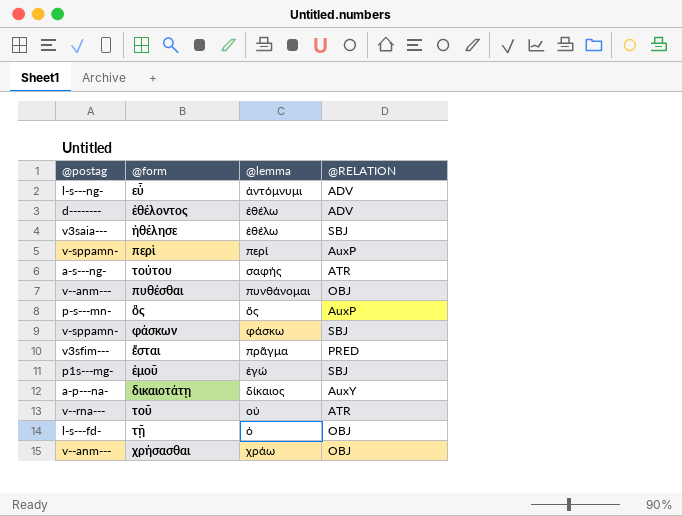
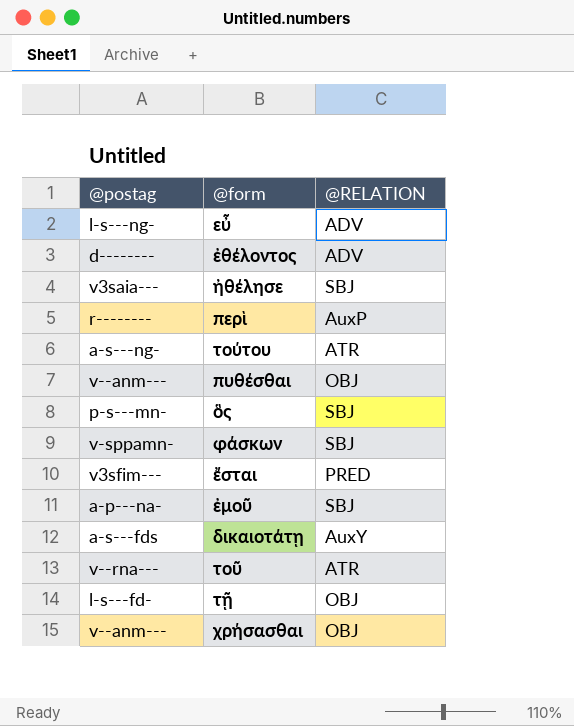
column @lemma | position: 3 -> none
περὶ | @postag: v-sppamn- -> r--------
ὃς | @RELATION: AuxP -> SBJ
ἐμοῦ | @postag: p1s---mg- -> a-p---na-
δικαιοτάτῃ | @postag: a-p---na- -> a-s---fds

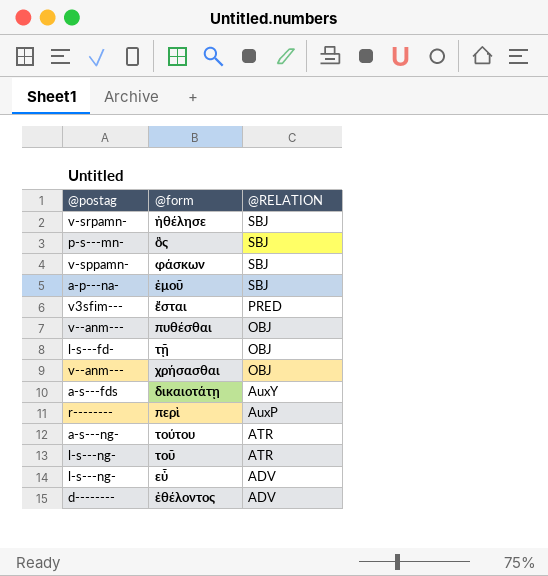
row order: none -> @RELATION descending
ἠθέλησε | @postag: v3saia--- -> v-srpamn-
τοῦ | @postag: v--rna--- -> l-s---ng-

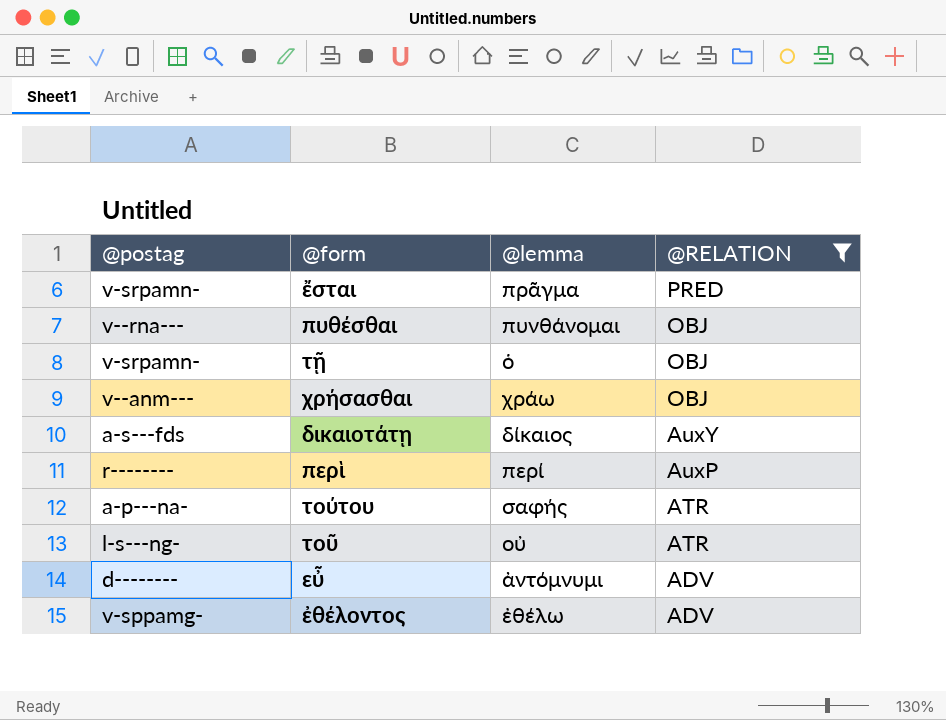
filter: none -> @RELATION != SBJ
column @lemma | position: none -> 3
ἔσται | @postag: v3sfim--- -> v-srpamn-
πυθέσθαι | @postag: v--anm--- -> v--rna---
τῇ | @postag: l-s---fd- -> v-srpamn-
τούτου | @postag: a-s---ng- -> a-p---na-
εὖ | @postag: l-s---ng- -> d--------
ἐθέλοντος | @postag: d-------- -> v-sppamg-

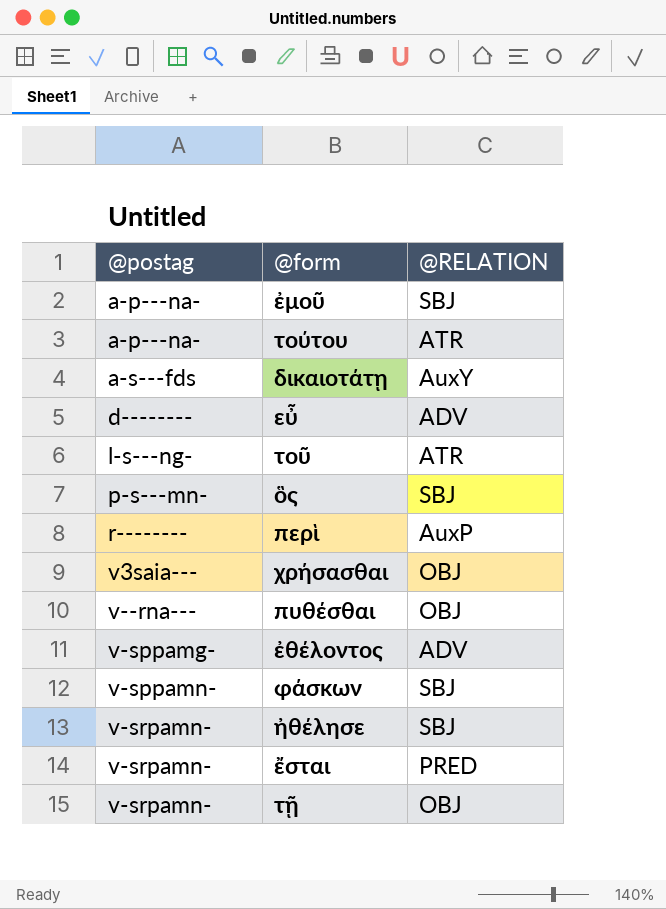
filter: @RELATION != SBJ -> none
row order: @RELATION descending -> @postag ascending
column @lemma | position: 3 -> none
χρήσασθαι | @postag: v--anm--- -> v3saia---

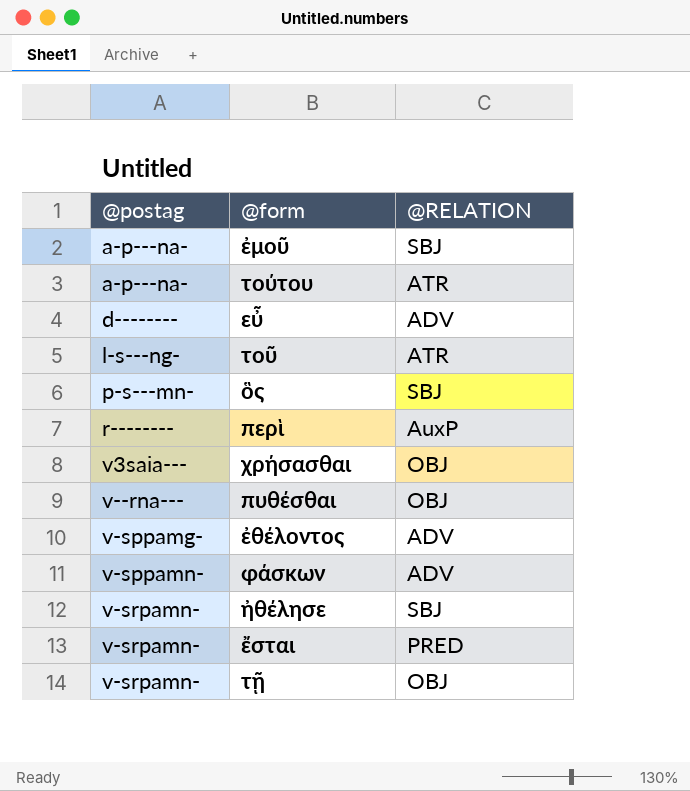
row δικαιοτάτῃ: a-s---fds | AuxY -> none
φάσκων | @RELATION: SBJ -> ADV

